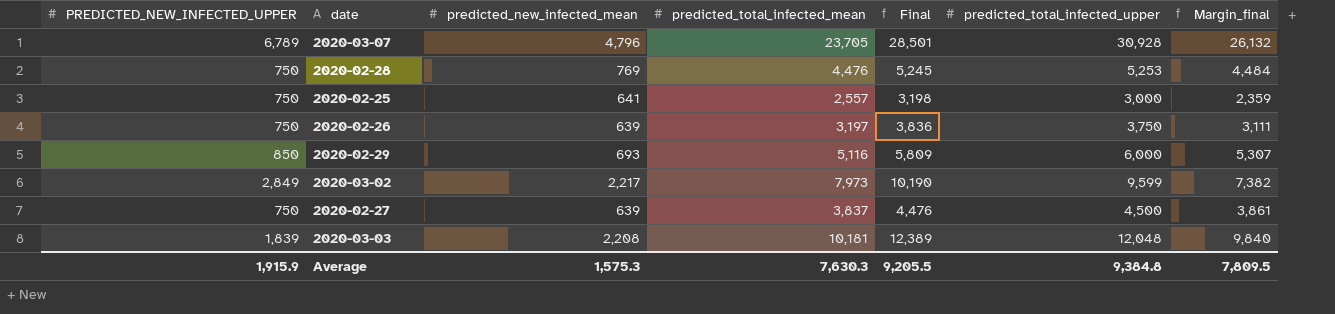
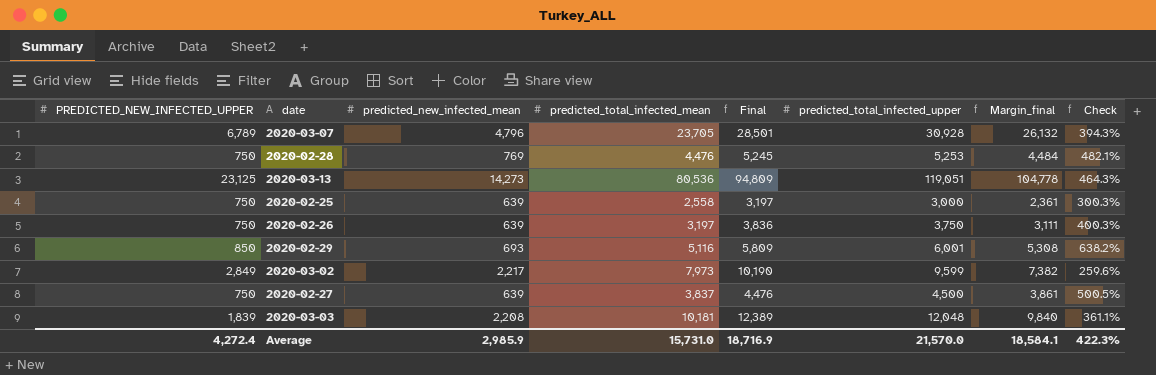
column Check | formula: none -> ([predicted_total_infected_mean] - [predicted_new_infected_mean]) / [predicted_new_infected_mean]
row 2020-03-13: none -> 23,125 | 14,273 | 80,536 | 94,809 | 119,051 | 104,778 | 464.3%
2020-02-25 | predicted_new_infected_mean: 641 -> 639
2020-02-25 | predicted_total_infected_mean: 2,557 -> 2,558
2020-02-25 | Final: 3,198 -> 3,197
2020-02-25 | Margin_final: 2,359 -> 2,361
2020-02-29 | predicted_total_infected_upper: 6,000 -> 6,001
2020-02-29 | Margin_final: 5,307 -> 5,308
Average | PREDICTED_NEW_INFECTED_UPPER: 1,915.9 -> 4,272.4
Average | predicted_new_infected_mean: 1,575.3 -> 2,985.9
Average | predicted_total_infected_mean: 7,630.3 -> 15,731.0
Average | Final: 9,205.5 -> 18,716.9
Average | predicted_total_infected_upper: 9,384.8 -> 21,570.0
Average | Margin_final: 7,809.5 -> 18,584.1

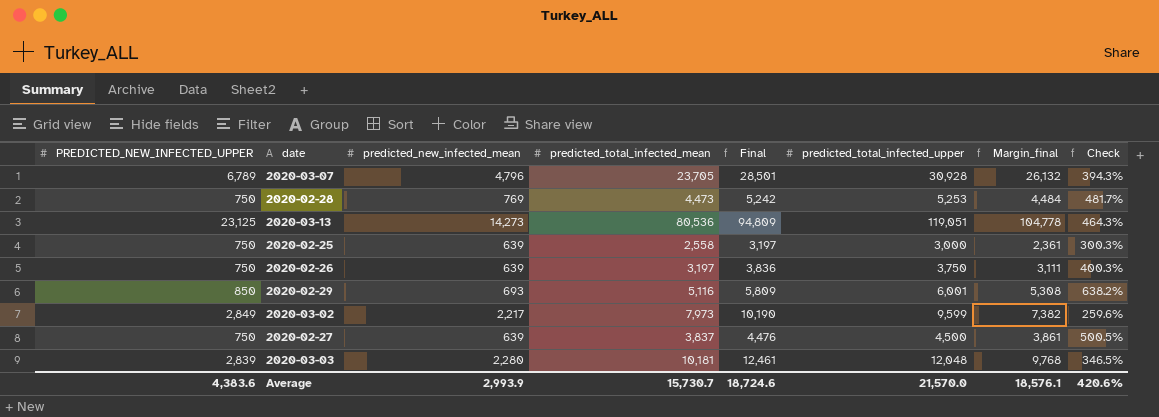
2020-02-28 | predicted_total_infected_mean: 4,476 -> 4,473
2020-02-28 | Final: 5,245 -> 5,242
2020-02-28 | Check: 482.1% -> 481.7%
2020-03-03 | PREDICTED_NEW_INFECTED_UPPER: 1,839 -> 2,839
2020-03-03 | predicted_new_infected_mean: 2,208 -> 2,280
2020-03-03 | Final: 12,389 -> 12,461
2020-03-03 | Margin_final: 9,840 -> 9,768
2020-03-03 | Check: 361.1% -> 346.5%
Average | PREDICTED_NEW_INFECTED_UPPER: 4,272.4 -> 4,383.6
Average | predicted_new_infected_mean: 2,985.9 -> 2,993.9
Average | predicted_total_infected_mean: 15,731.0 -> 15,730.7
Average | Final: 18,716.9 -> 18,724.6
Average | Margin_final: 18,584.1 -> 18,576.1
Average | Check: 422.3% -> 420.6%

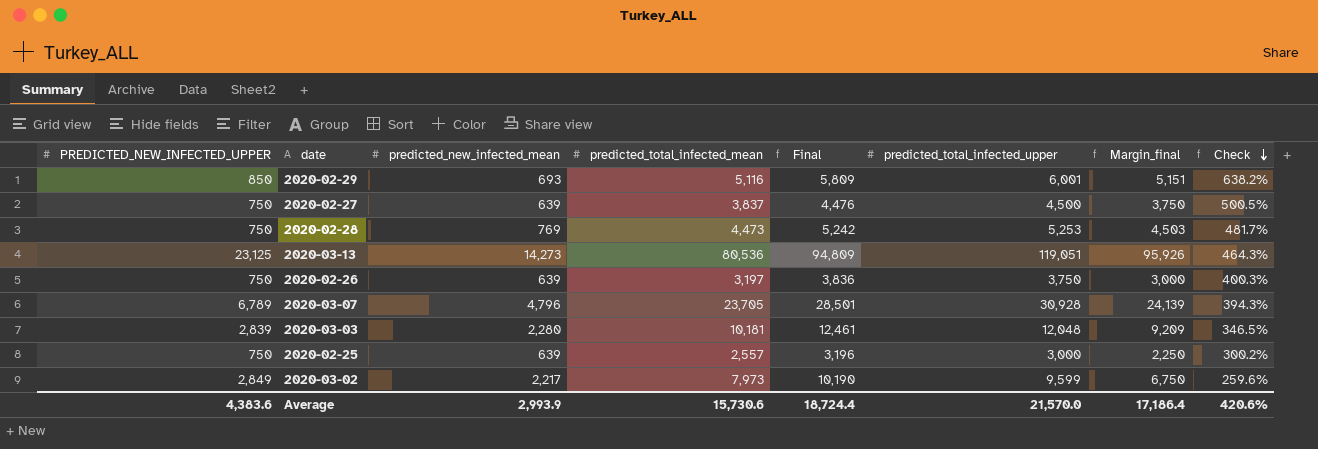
row order: none -> Check descending
column Margin_final | formula: [predicted_total_infected_upper] - [predicted_new_infected_mean] -> [predicted_total_infected_upper] - [PREDICTED_NEW_INFECTED_UPPER]
2020-02-25 | predicted_total_infected_mean: 2,558 -> 2,557
2020-02-25 | Final: 3,197 -> 3,196
2020-02-25 | Check: 300.3% -> 300.2%
Average | predicted_total_infected_mean: 15,730.7 -> 15,730.6
Average | Final: 18,724.6 -> 18,724.4
Average | Margin_final: 18,576.1 -> 17,186.4

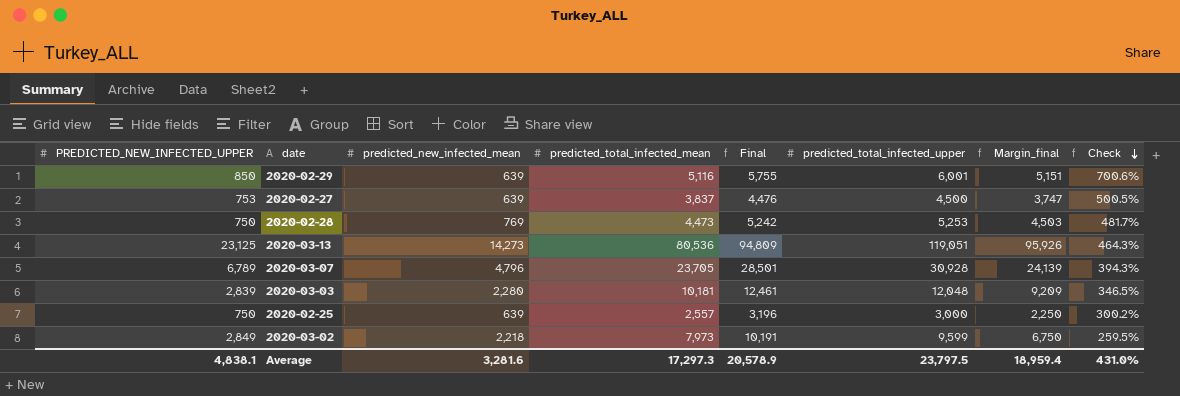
row 2020-02-26: 750 | 639 | 3,197 | 3,836 | 3,750 | 3,000 | 400.3% -> none
2020-02-29 | predicted_new_infected_mean: 693 -> 639
2020-02-29 | Final: 5,809 -> 5,755
2020-02-29 | Check: 638.2% -> 700.6%
2020-02-27 | PREDICTED_NEW_INFECTED_UPPER: 750 -> 753
2020-02-27 | Margin_final: 3,750 -> 3,747
2020-03-02 | predicted_new_infected_mean: 2,217 -> 2,218
2020-03-02 | Final: 10,190 -> 10,191
2020-03-02 | Check: 259.6% -> 259.5%
Average | PREDICTED_NEW_INFECTED_UPPER: 4,383.6 -> 4,838.1
Average | predicted_new_infected_mean: 2,993.9 -> 3,281.6
Average | predicted_total_infected_mean: 15,730.6 -> 17,297.3
Average | Final: 18,724.4 -> 20,578.9
Average | predicted_total_infected_upper: 21,570.0 -> 23,797.5
Average | Margin_final: 17,186.4 -> 18,959.4
Average | Check: 420.6% -> 431.0%

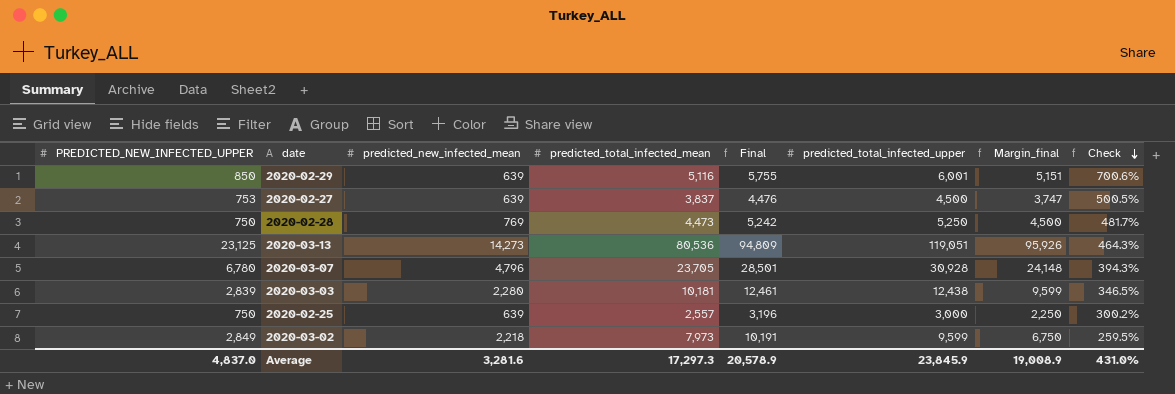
2020-02-28 | predicted_total_infected_upper: 5,253 -> 5,250
2020-02-28 | Margin_final: 4,503 -> 4,500
2020-03-07 | PREDICTED_NEW_INFECTED_UPPER: 6,789 -> 6,780
2020-03-07 | Margin_final: 24,139 -> 24,148
2020-03-03 | predicted_total_infected_upper: 12,048 -> 12,438
2020-03-03 | Margin_final: 9,209 -> 9,599
Average | PREDICTED_NEW_INFECTED_UPPER: 4,838.1 -> 4,837.0
Average | predicted_total_infected_upper: 23,797.5 -> 23,845.9
Average | Margin_final: 18,959.4 -> 19,008.9

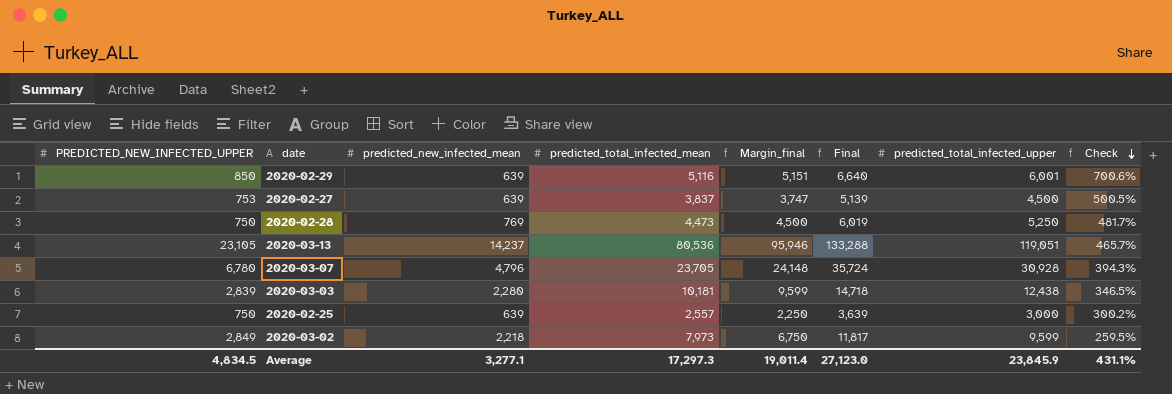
column Margin_final | position: 7 -> 5
column Final | formula: [predicted_new_infected_mean] + [predicted_total_infected_mean] -> [predicted_new_infected_mean] + [predicted_total_infected_upper]
2020-03-13 | PREDICTED_NEW_INFECTED_UPPER: 23,125 -> 23,105
2020-03-13 | predicted_new_infected_mean: 14,273 -> 14,237
2020-03-13 | Margin_final: 95,926 -> 95,946
2020-03-13 | Check: 464.3% -> 465.7%
Average | PREDICTED_NEW_INFECTED_UPPER: 4,837.0 -> 4,834.5
Average | predicted_new_infected_mean: 3,281.6 -> 3,277.1
Average | Margin_final: 19,008.9 -> 19,011.4
Average | Final: 20,578.9 -> 27,123.0
Average | Check: 431.0% -> 431.1%

